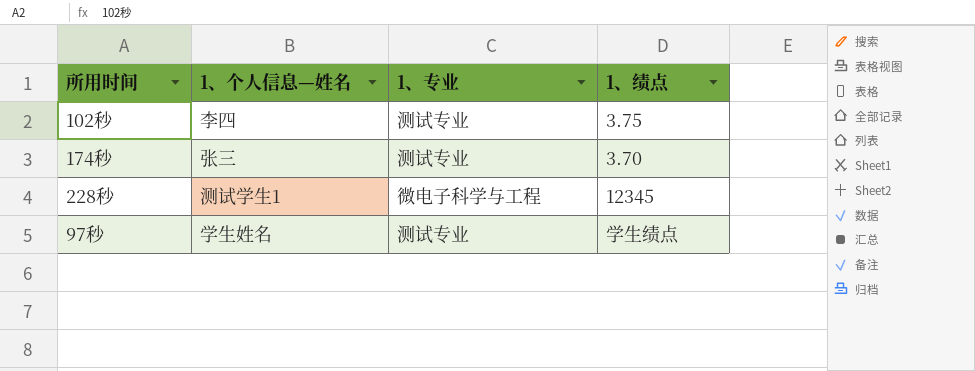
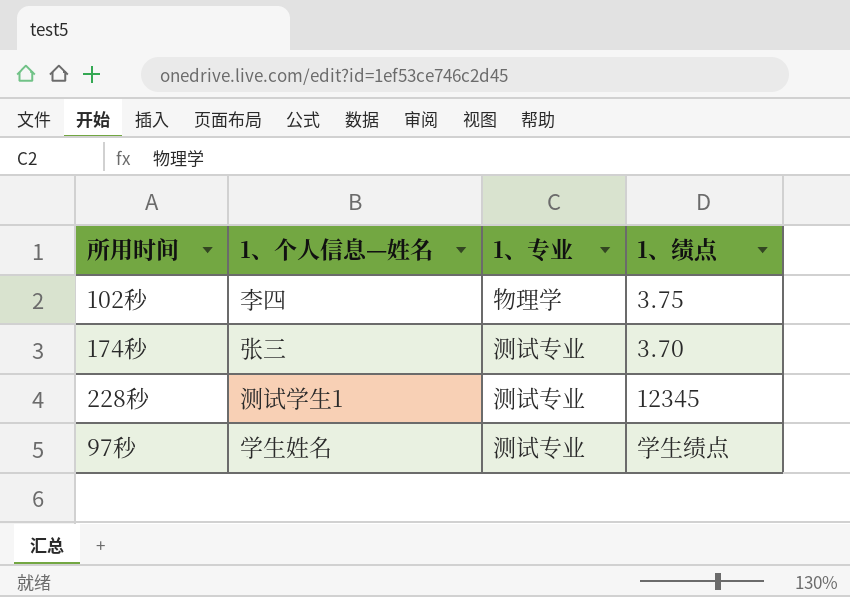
102秒 | 1、专业: 测试专业 -> 物理学
228秒 | 1、专业: 微电子科学与工程 -> 测试专业

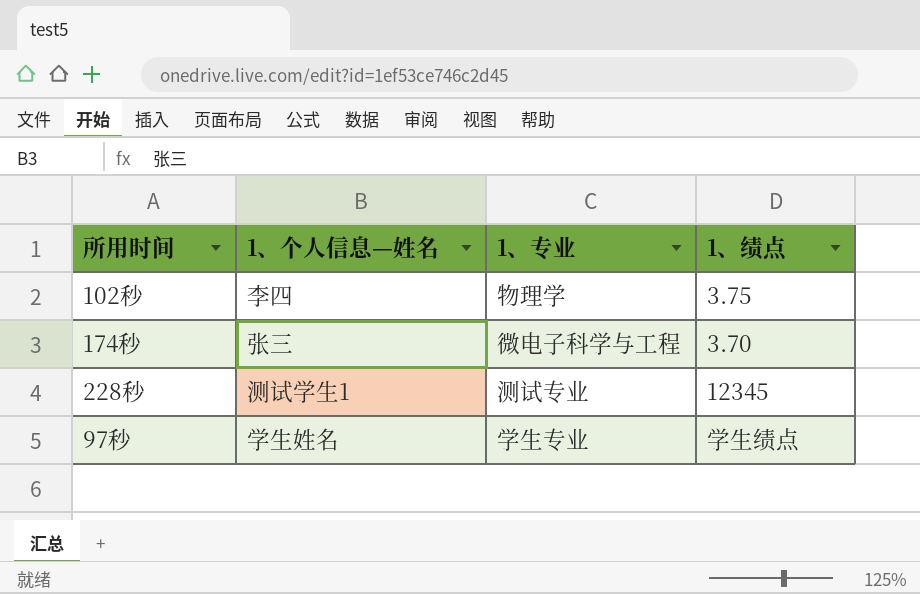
174秒 | 1、专业: 测试专业 -> 微电子科学与工程
97秒 | 1、专业: 测试专业 -> 学生专业

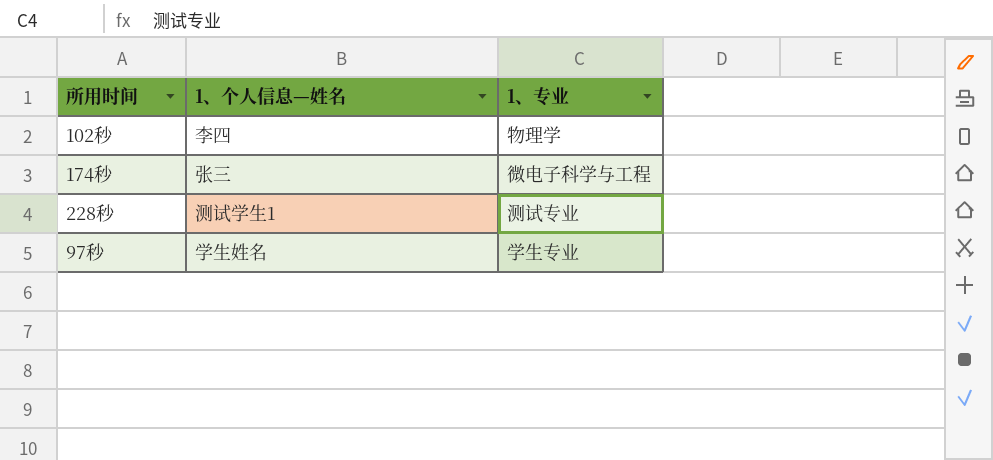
column 1、绩点 | position: 4 -> none

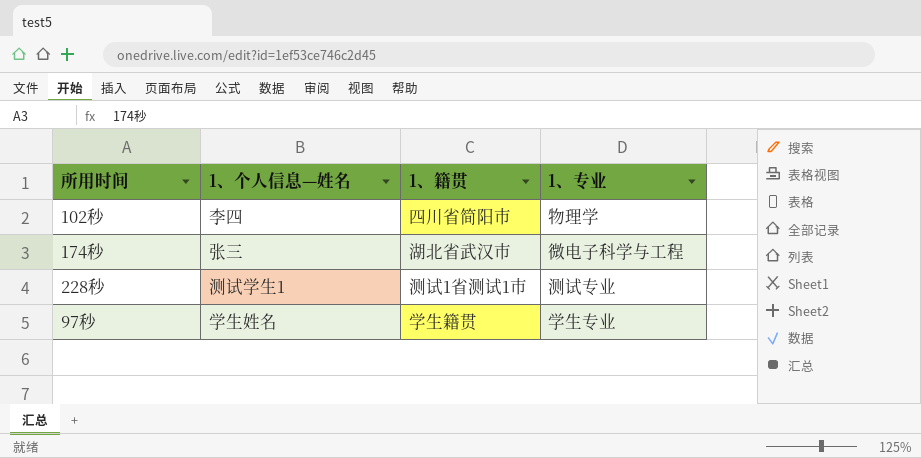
column 1、籍贯 | position: none -> 3

